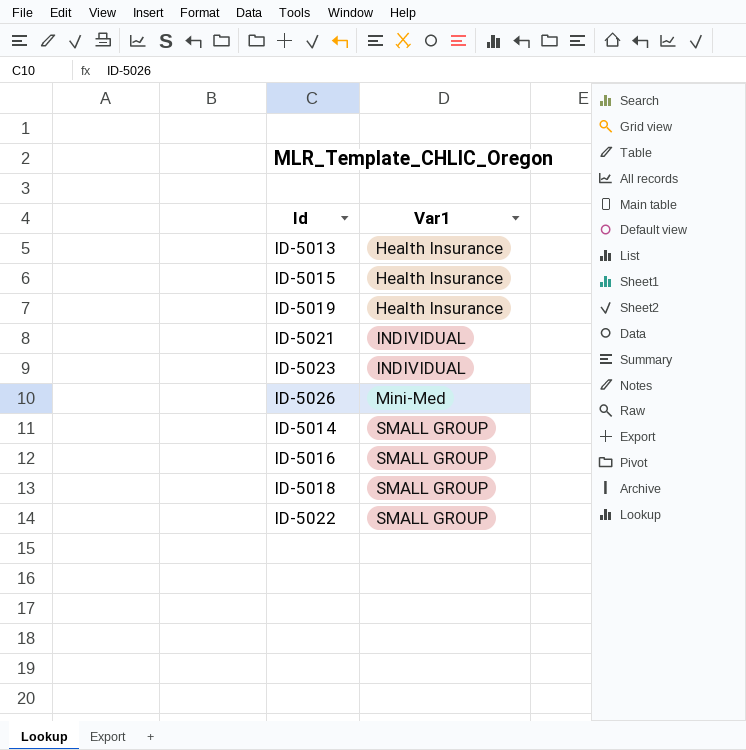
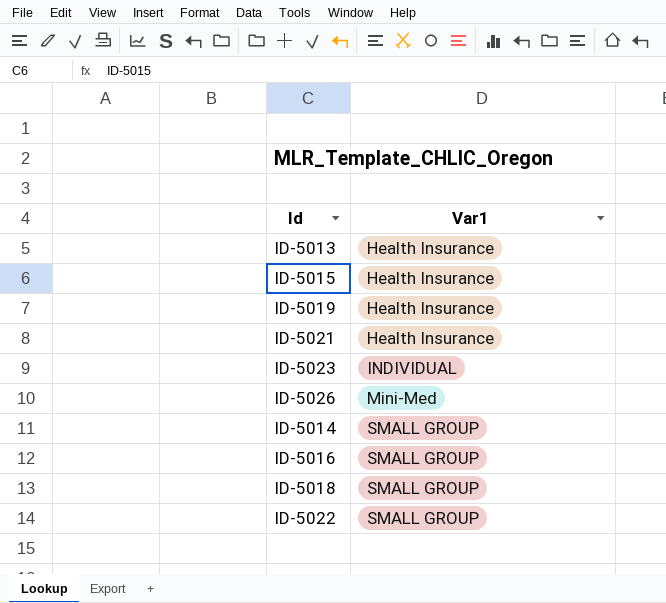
ID-5021 | Var1: INDIVIDUAL -> Health Insurance

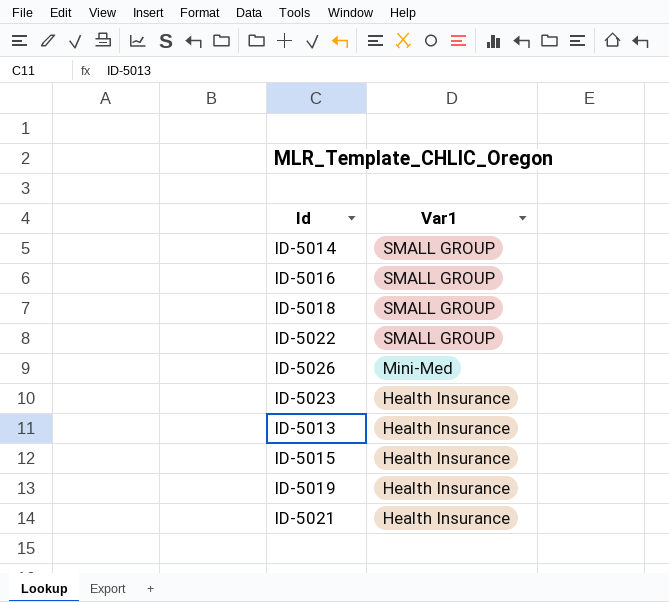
row order: Var1 ascending -> Var1 descending
ID-5023 | Var1: INDIVIDUAL -> Health Insurance

